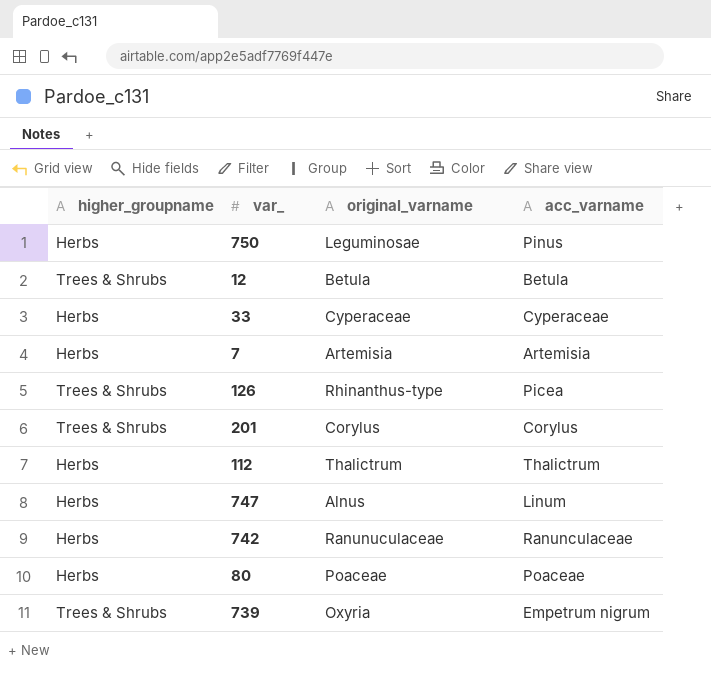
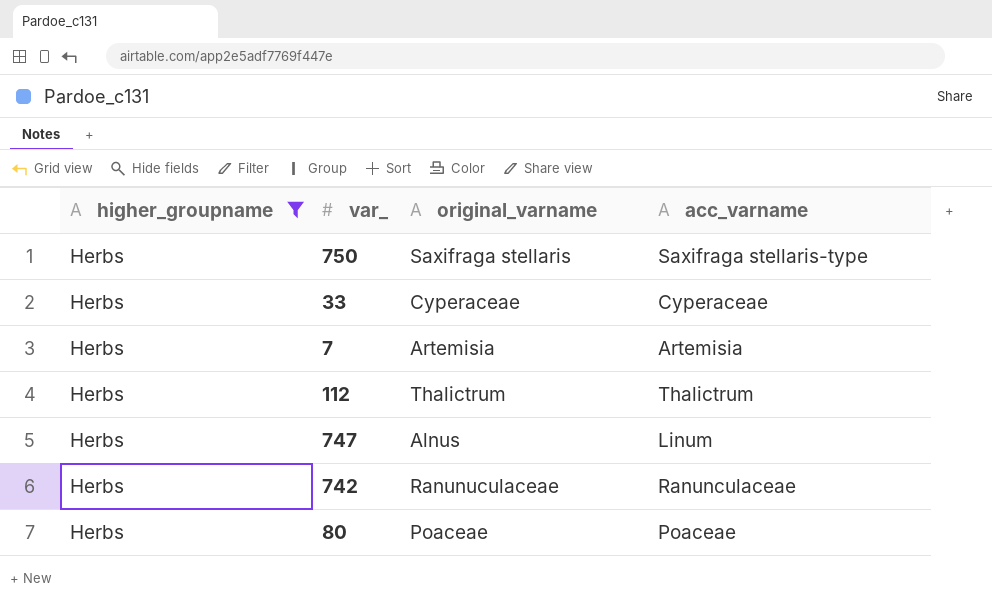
filter: none -> higher_groupname = Herbs
750 | original_varname: Leguminosae -> Saxifraga stellaris
750 | acc_varname: Pinus -> Saxifraga stellaris-type

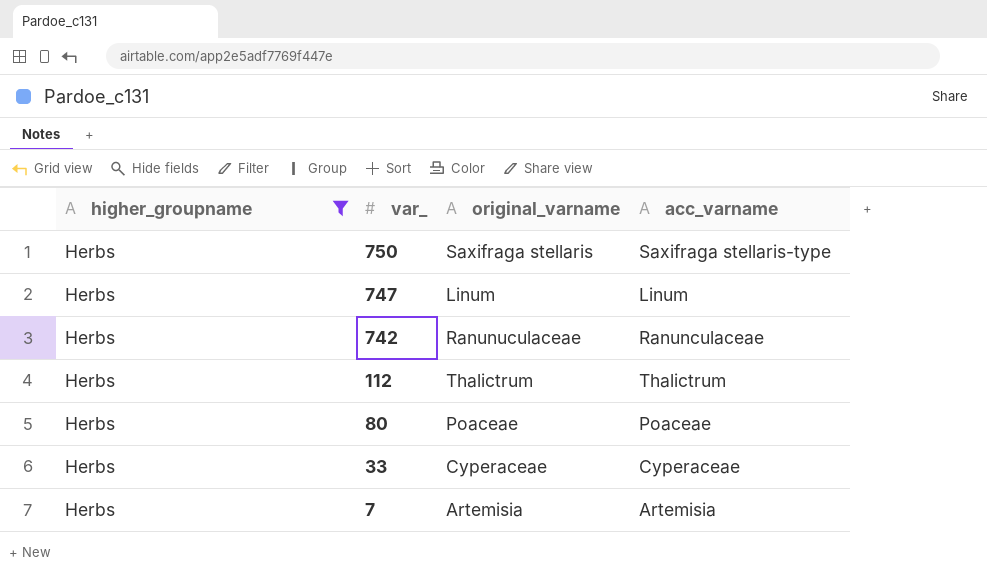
row order: none -> var_ descending
747 | original_varname: Alnus -> Linum

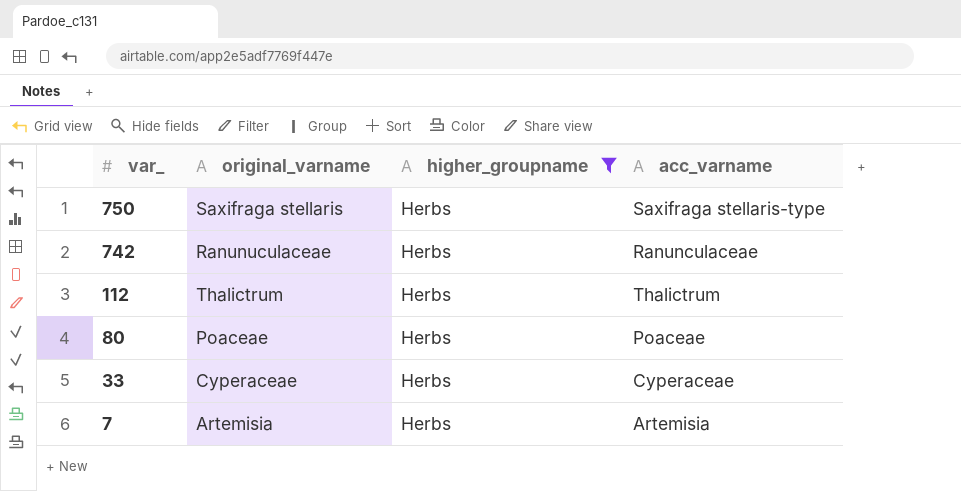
column higher_groupname | position: 1 -> 3
row 747: Herbs | Linum | Linum -> none

